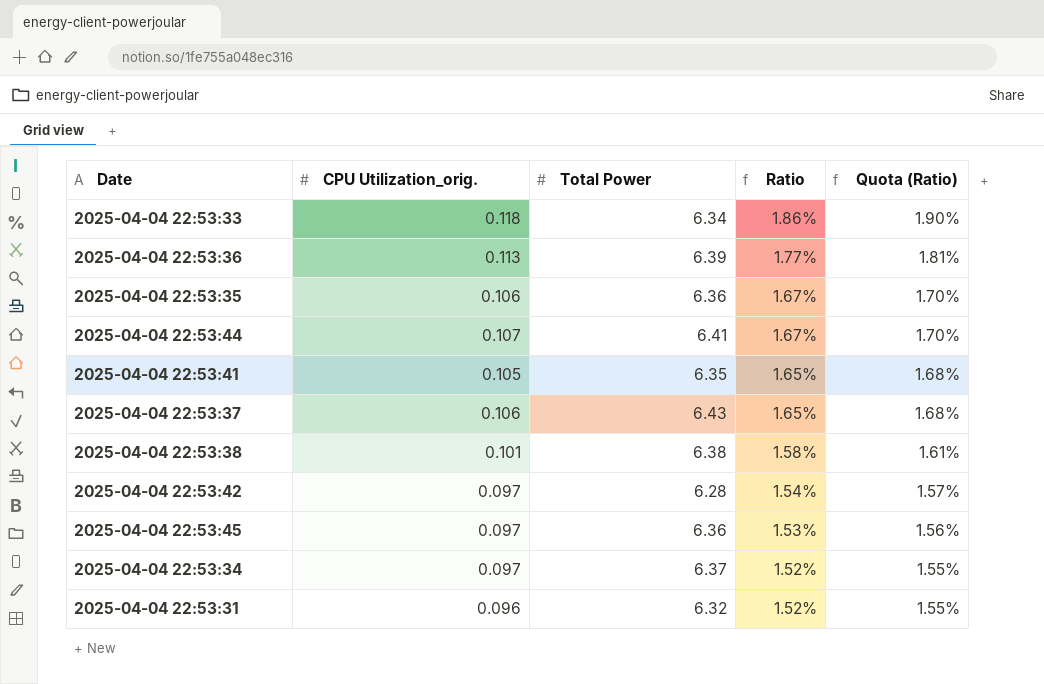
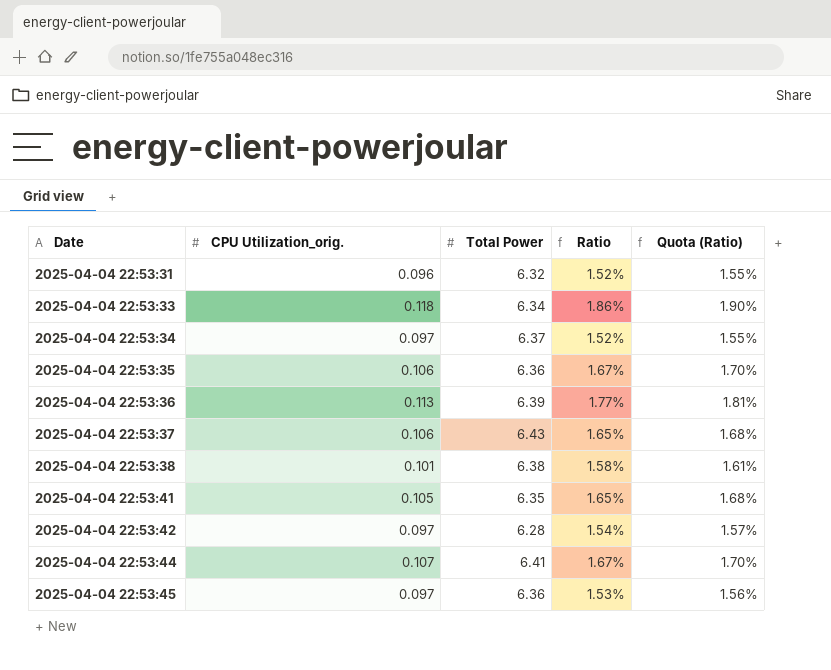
row order: Ratio descending -> Date ascending

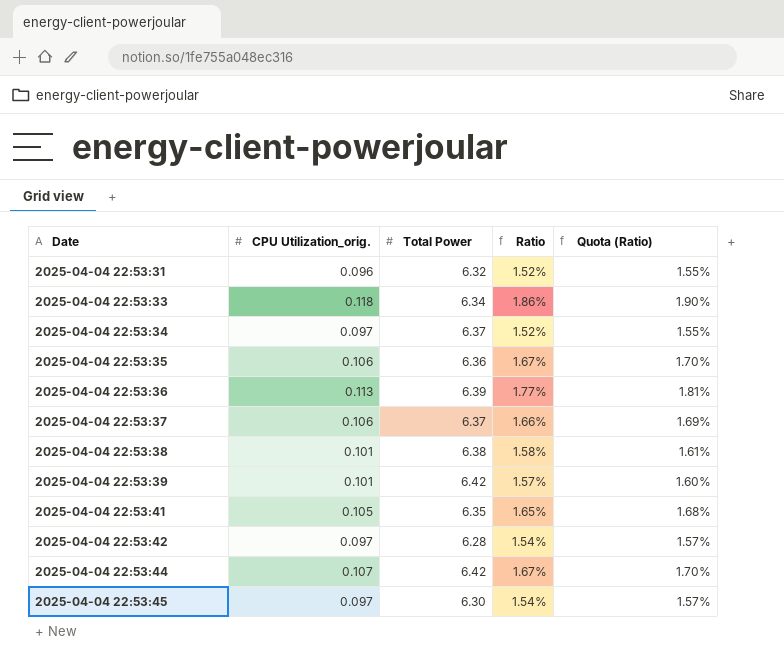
2025-04-04 22:53:37 | Total Power: 6.43 -> 6.37
2025-04-04 22:53:37 | Ratio: 1.65% -> 1.66%
2025-04-04 22:53:37 | Quota (Ratio): 1.68% -> 1.69%
row 2025-04-04 22:53:39: none -> 0.101 | 6.42 | 1.57% | 1.60%
2025-04-04 22:53:44 | Total Power: 6.41 -> 6.42
2025-04-04 22:53:45 | Total Power: 6.36 -> 6.30
2025-04-04 22:53:45 | Ratio: 1.53% -> 1.54%
2025-04-04 22:53:45 | Quota (Ratio): 1.56% -> 1.57%

